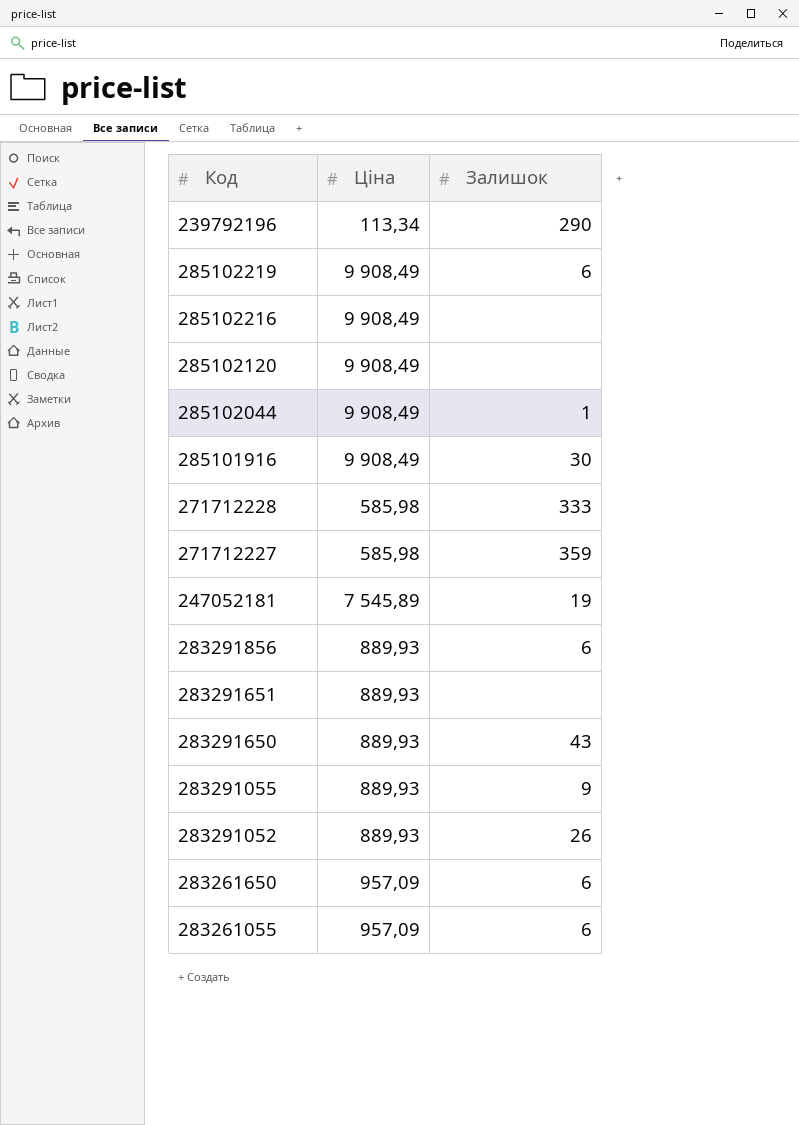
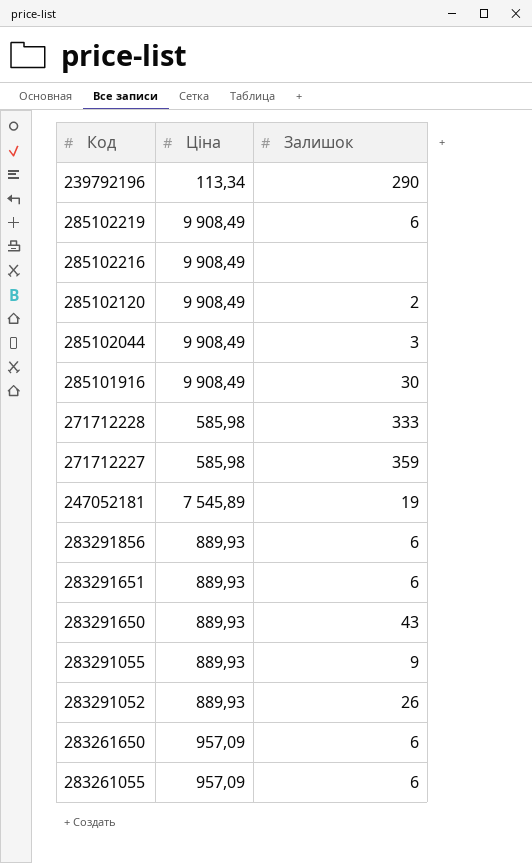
285102120 | Залишок: none -> 2
285102044 | Залишок: 1 -> 3
283291651 | Залишок: none -> 6

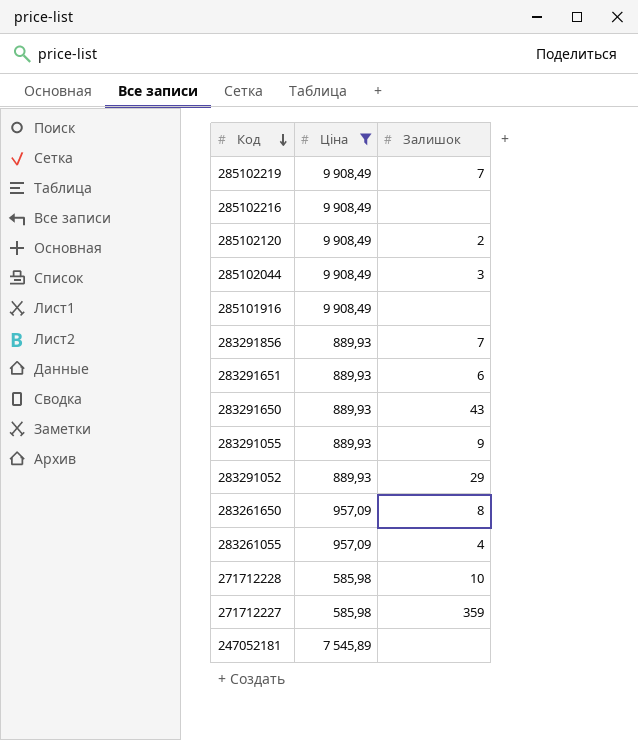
filter: none -> Ціна != 113,34
row order: none -> Код descending
285102219 | Залишок: 6 -> 7
285101916 | Залишок: 30 -> none
283291856 | Залишок: 6 -> 7
283291052 | Залишок: 26 -> 29
283261650 | Залишок: 6 -> 8
283261055 | Залишок: 6 -> 4
271712228 | Залишок: 333 -> 10
247052181 | Залишок: 19 -> none

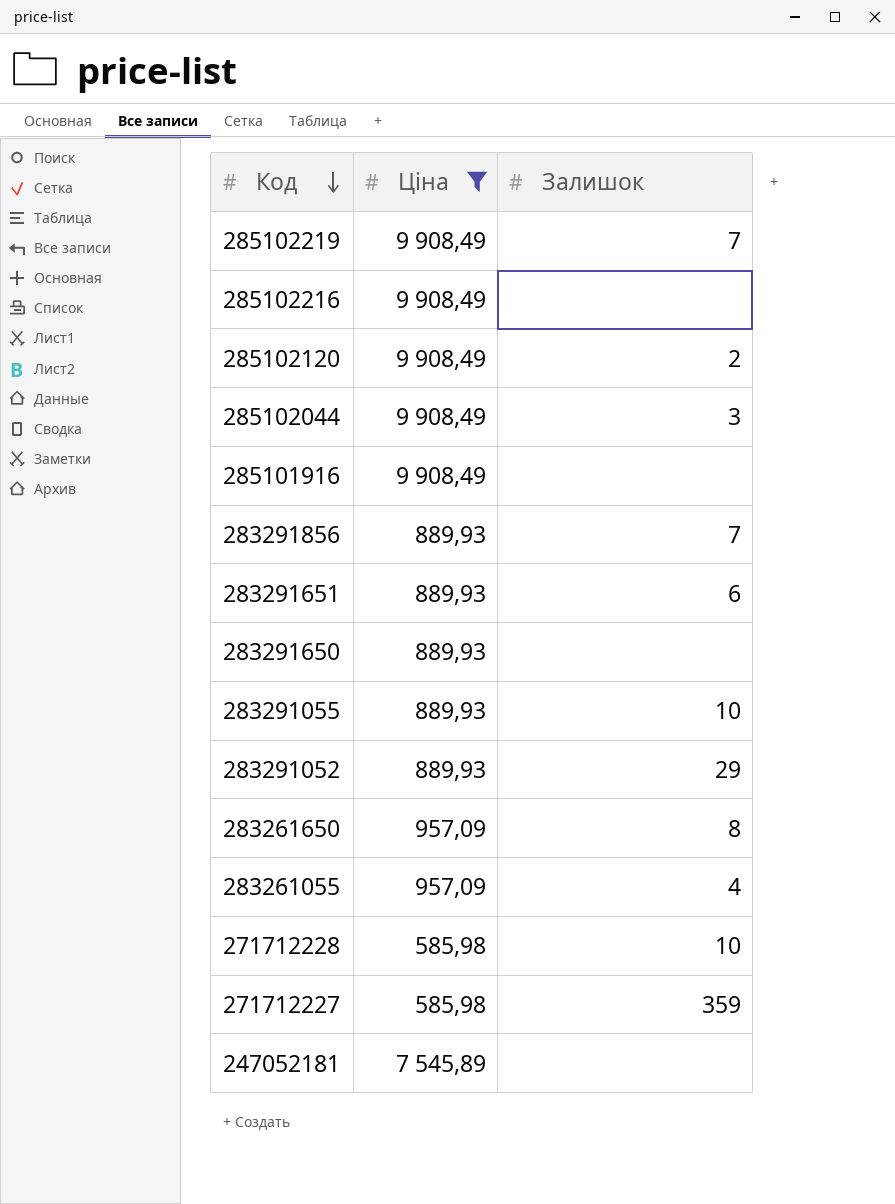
283291650 | Залишок: 43 -> none
283291055 | Залишок: 9 -> 10

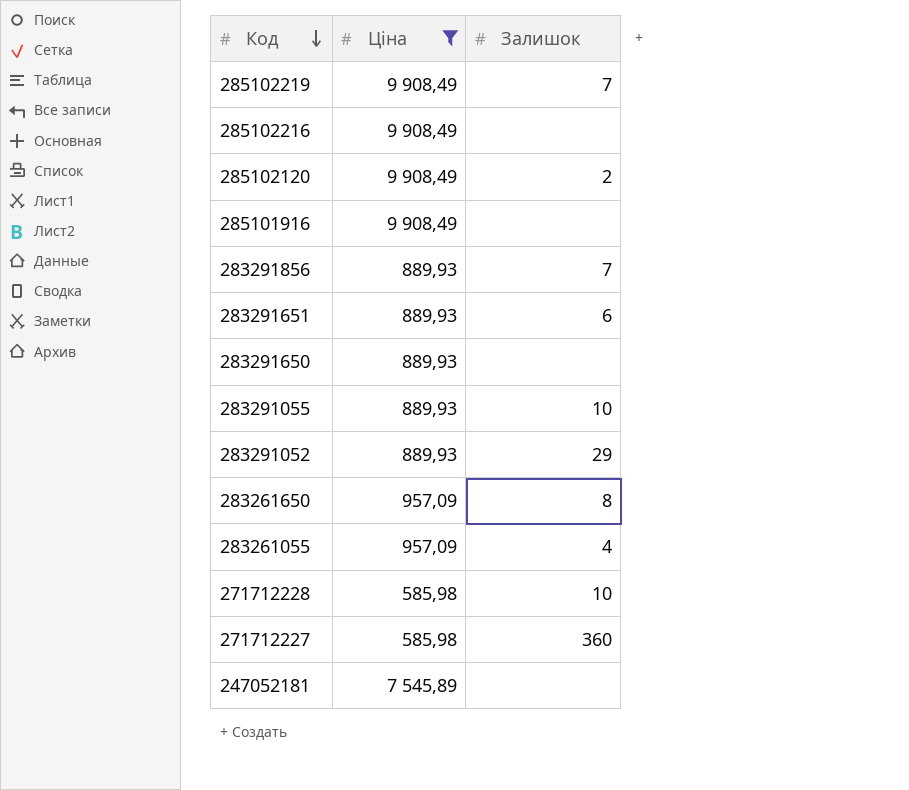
row 285102044: 9 908,49 | 3 -> none
271712227 | Залишок: 359 -> 360

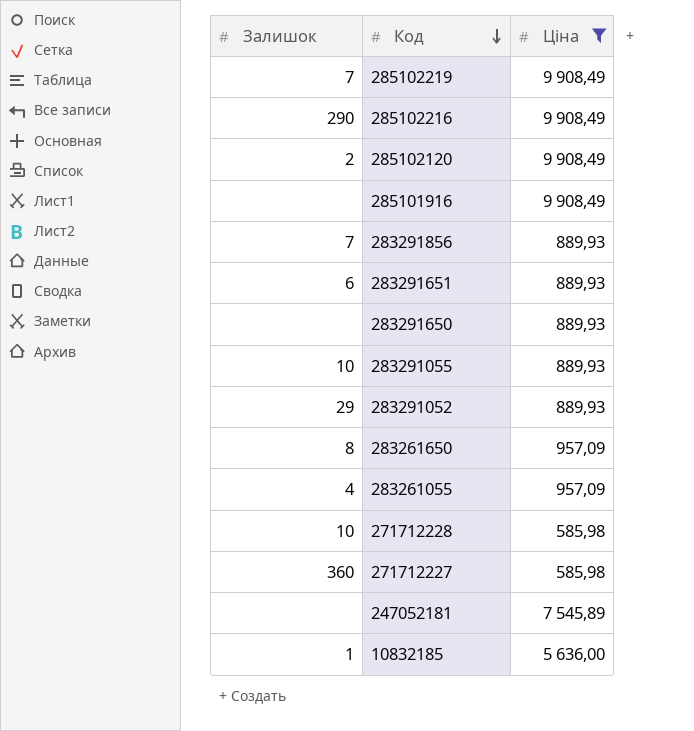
column Залишок | position: 3 -> 1
285102216 | Залишок: none -> 290
row 10832185: none -> 1 | 5 636,00

